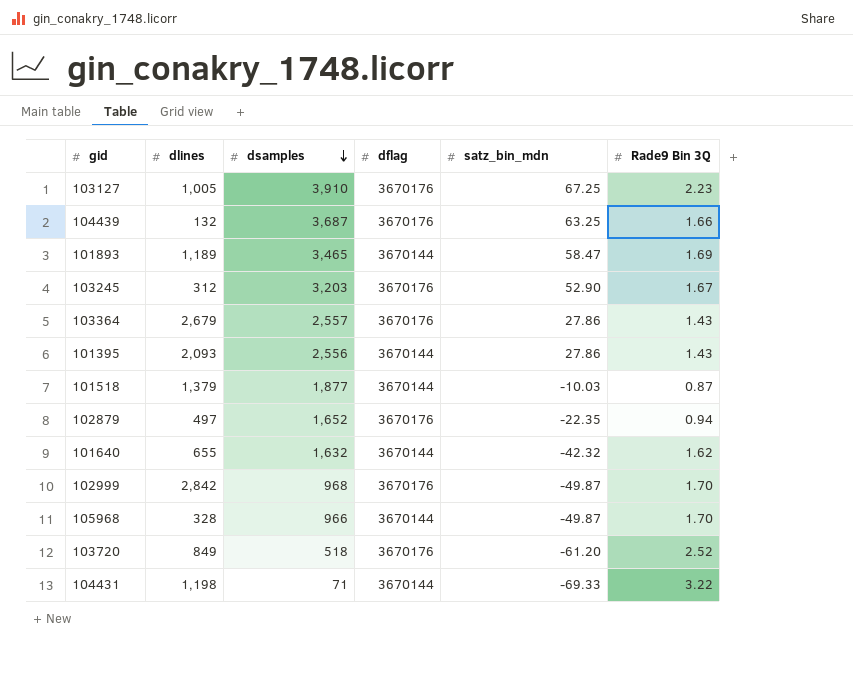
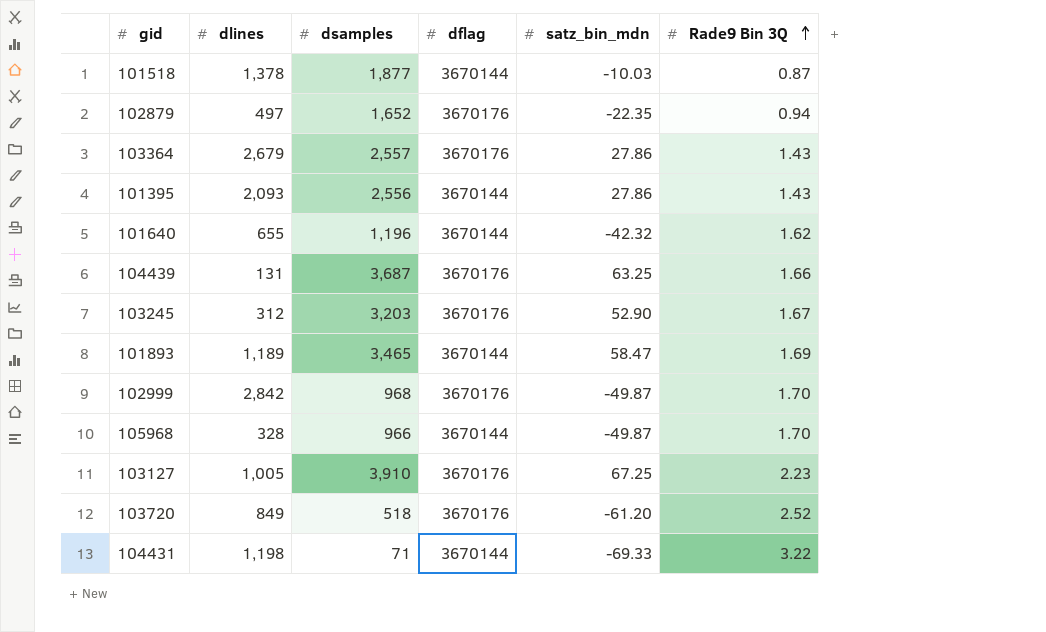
row order: dsamples descending -> Rade9 Bin 3Q ascending
101518 | dlines: 1,379 -> 1,378
101640 | dsamples: 1,632 -> 1,196
104439 | dlines: 132 -> 131

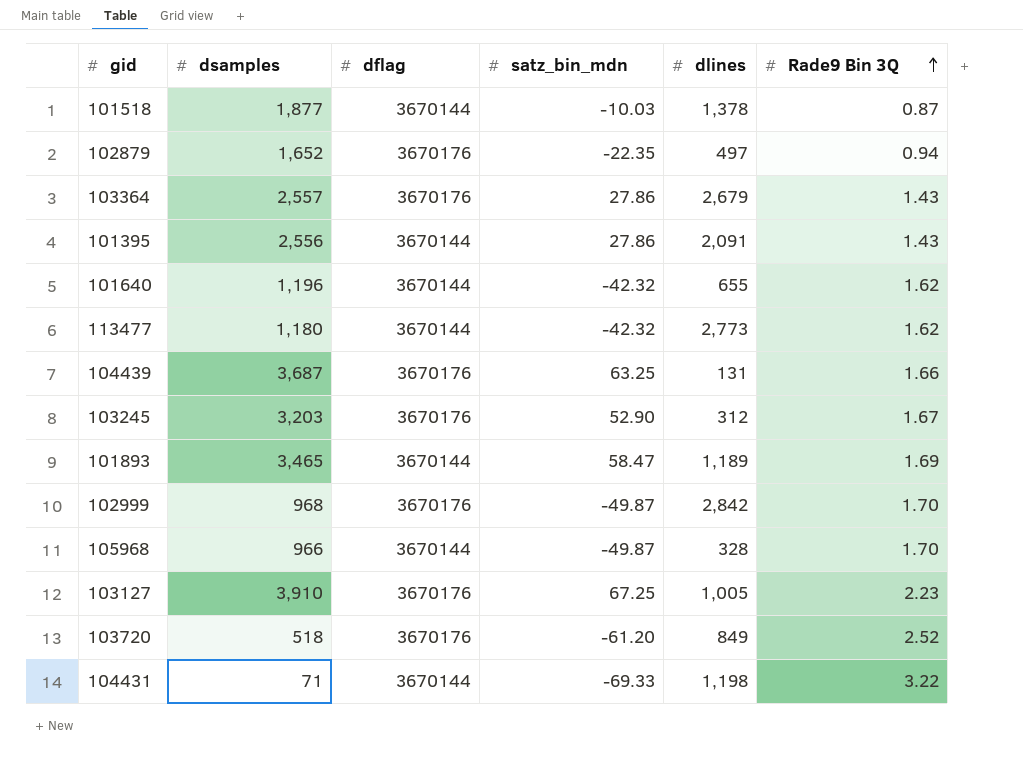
column dlines | position: 2 -> 5
101395 | dlines: 2,093 -> 2,091
row 113477: none -> 1,180 | 3670144 | -42.32 | 2,773 | 1.62

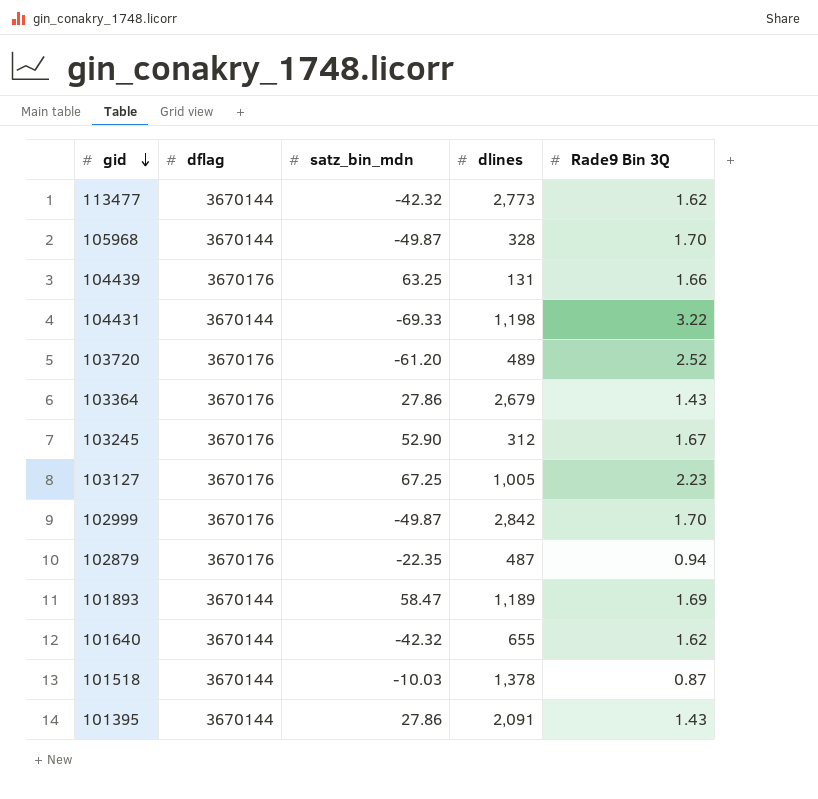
row order: Rade9 Bin 3Q ascending -> gid descending
column dsamples | position: 2 -> none
103720 | dlines: 849 -> 489
102879 | dlines: 497 -> 487

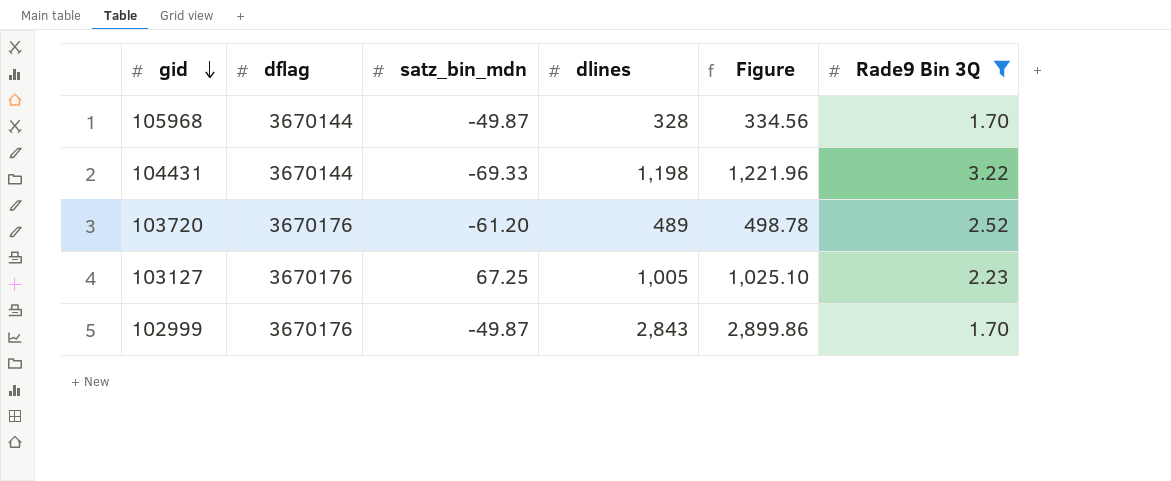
filter: none -> Rade9 Bin 3Q >= 1.70
column Figure | formula: none -> [dlines] * 1.02
102999 | dlines: 2,842 -> 2,843

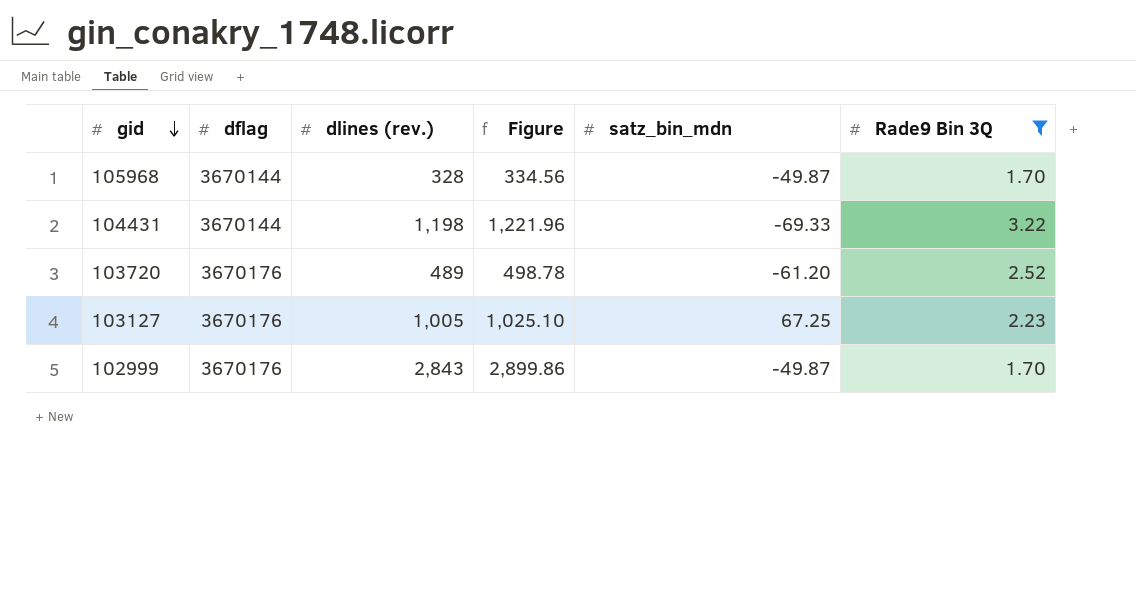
column name: dlines -> dlines (rev.)
column satz_bin_mdn | position: 3 -> 5

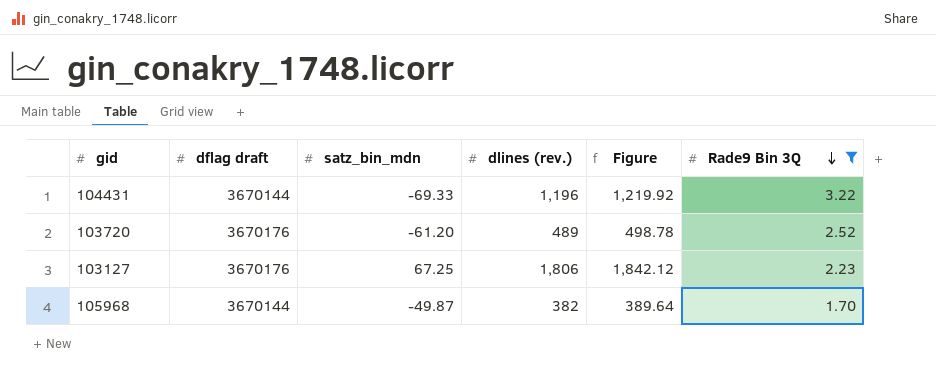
row order: gid descending -> Rade9 Bin 3Q descending
column name: dflag -> dflag draft
column satz_bin_mdn | position: 5 -> 3
row 102999: 3670176 | 2,843 | 2,899.86 | -49.87 | 1.70 -> none
104431 | dlines (rev.): 1,198 -> 1,196
104431 | Figure: 1,221.96 -> 1,219.92
103127 | dlines (rev.): 1,005 -> 1,806
103127 | Figure: 1,025.10 -> 1,842.12
105968 | dlines (rev.): 328 -> 382
105968 | Figure: 334.56 -> 389.64

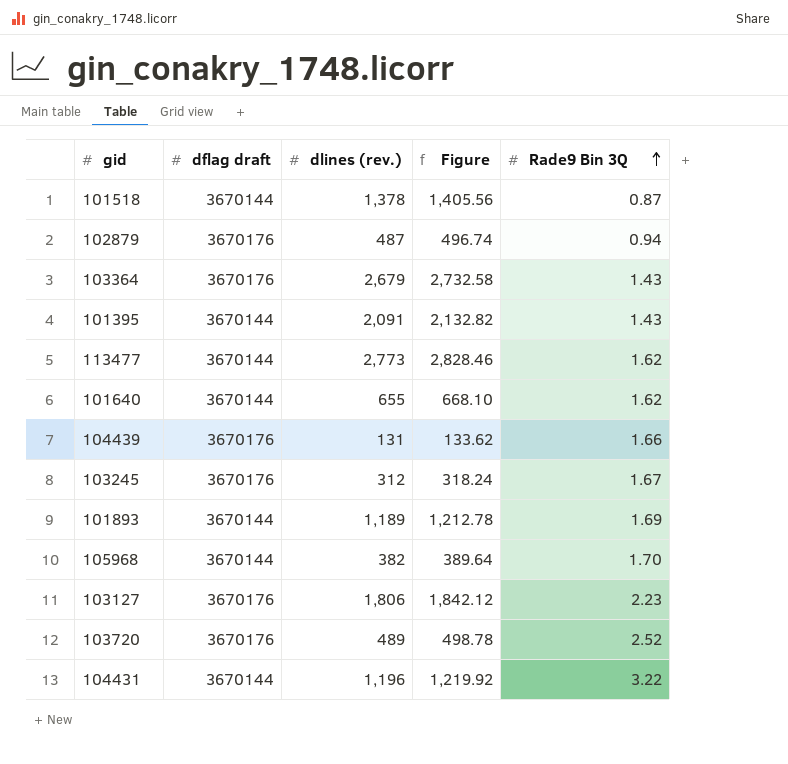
filter: Rade9 Bin 3Q >= 1.70 -> none
row order: Rade9 Bin 3Q descending -> Rade9 Bin 3Q ascending
column satz_bin_mdn | position: 3 -> none

